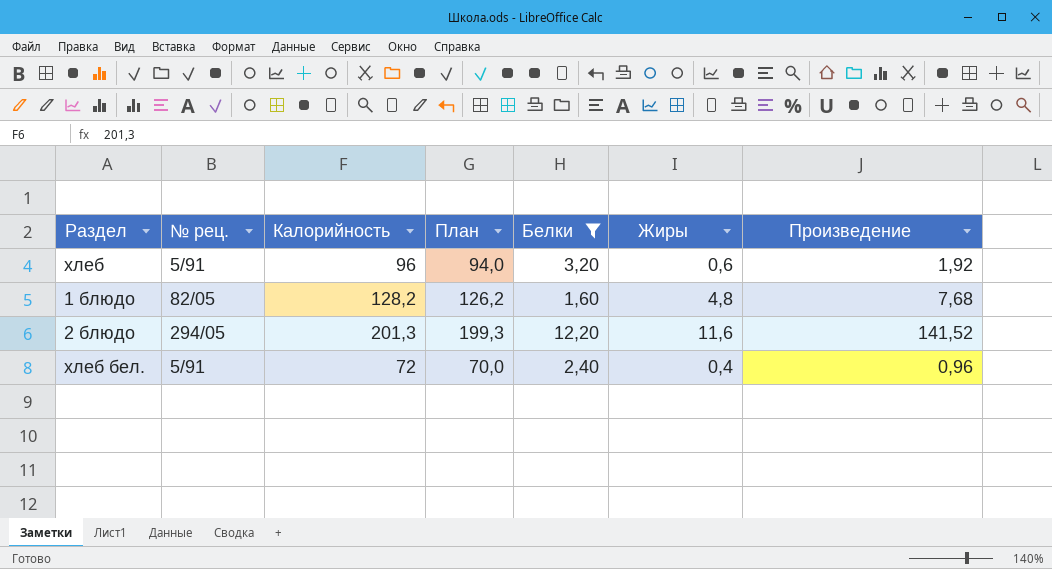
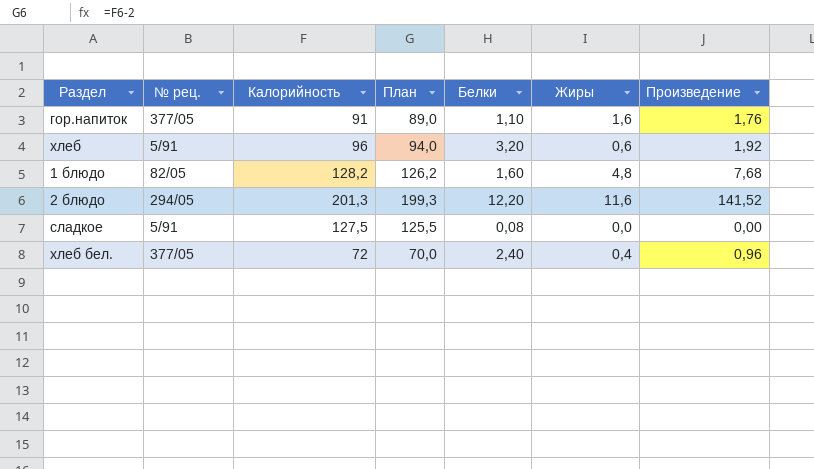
filter: Белки >= 1,60 -> none
хлеб бел. | № рец.: 5/91 -> 377/05

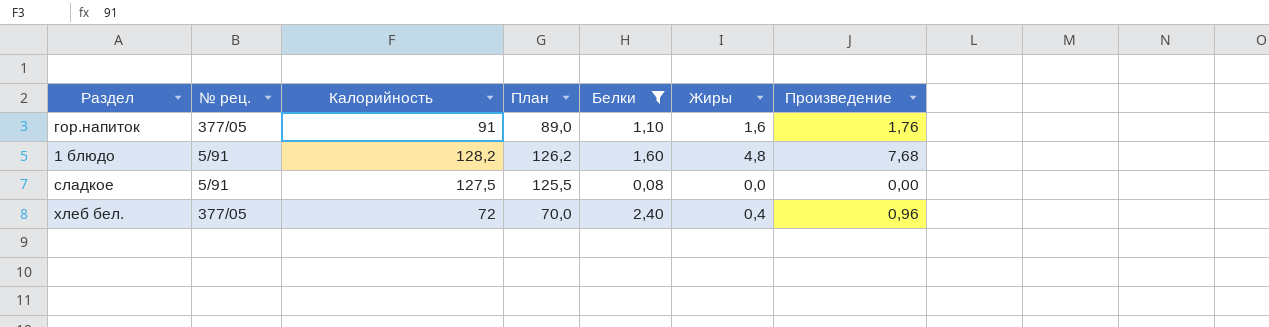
filter: none -> Белки <= 2,40
1 блюдо | № рец.: 82/05 -> 5/91

